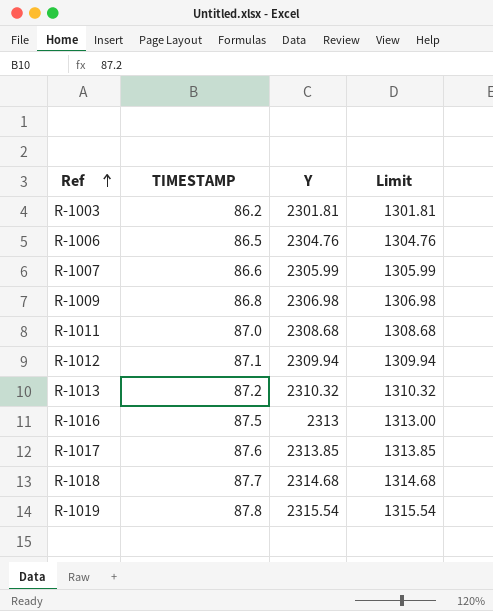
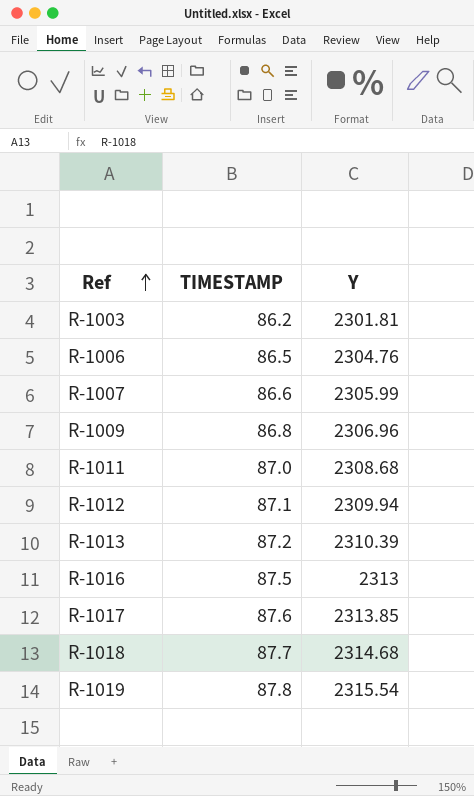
column Limit | formula: [Y] - 1000 -> none
R-1009 | Y: 2306.98 -> 2306.96
R-1013 | Y: 2310.32 -> 2310.39

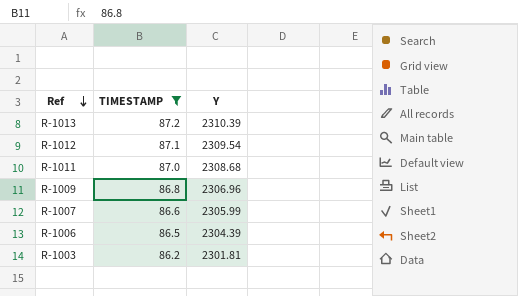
filter: none -> TIMESTAMP <= 87.2
row order: Ref ascending -> Ref descending
R-1012 | Y: 2309.94 -> 2309.54
R-1006 | Y: 2304.76 -> 2304.39

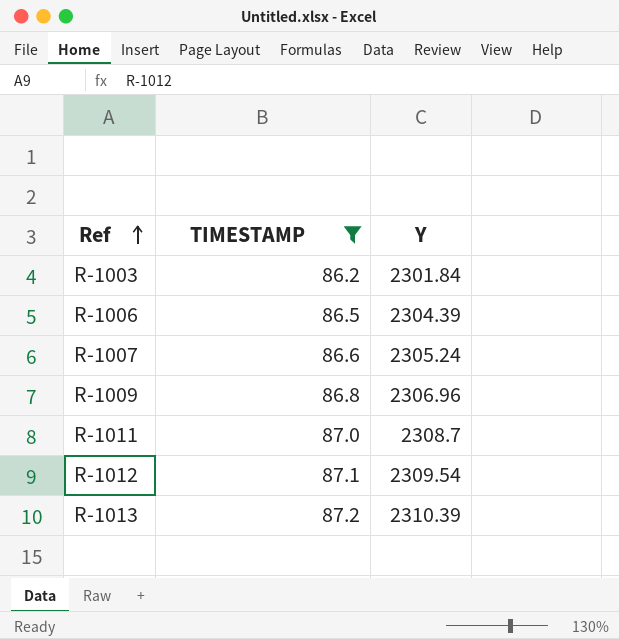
row order: Ref descending -> Ref ascending
R-1003 | Y: 2301.81 -> 2301.84
R-1007 | Y: 2305.99 -> 2305.24
R-1011 | Y: 2308.68 -> 2308.7

